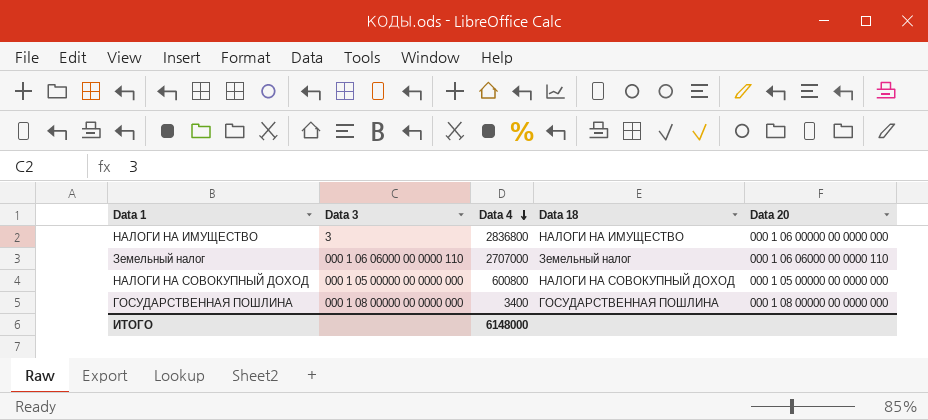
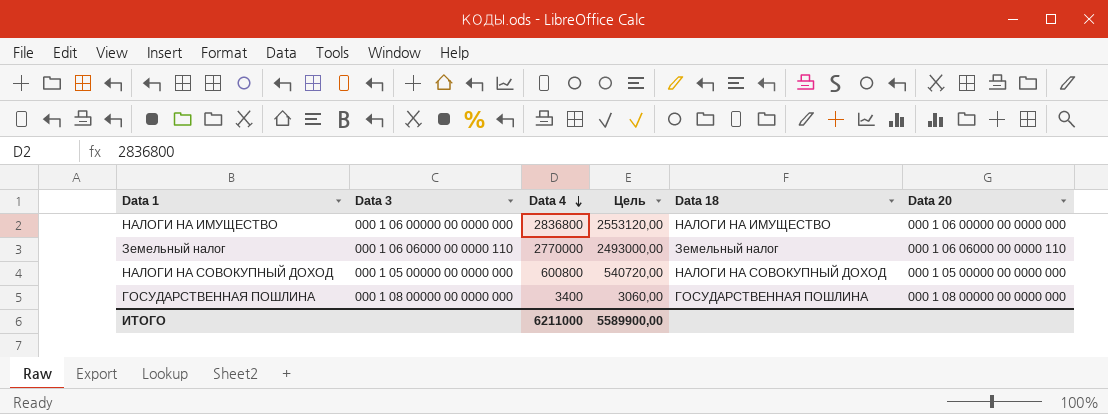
column Цель | formula: none -> [Data 4] * 0,9
НАЛОГИ НА ИМУЩЕСТВО | Data 3: 3 -> 000 1 06 00000 00 0000 000
Земельный налог | Data 4: 2707000 -> 2770000
ИТОГО | Data 4: 6148000 -> 6211000

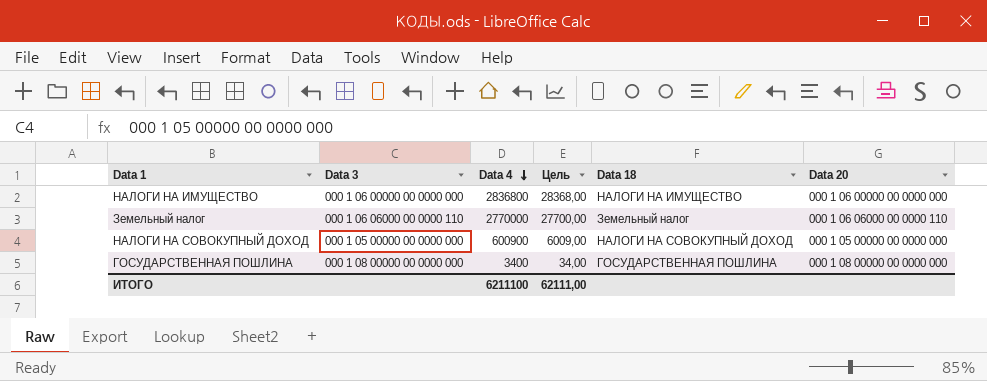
column Цель | formula: [Data 4] * 0,9 -> [Data 4] * 0,01
НАЛОГИ НА СОВОКУПНЫЙ ДОХОД | Data 4: 600800 -> 600900
ИТОГО | Data 4: 6211000 -> 6211100
ИТОГО | Цель: 5589900,00 -> 62111,00

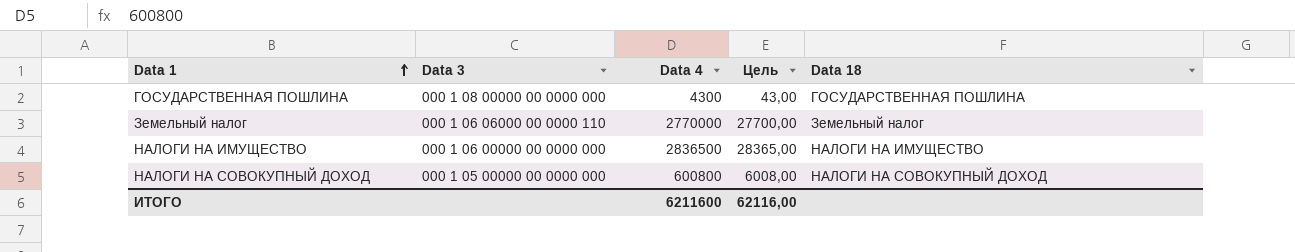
row order: Data 4 descending -> Data 1 ascending
column Data 20 | position: 6 -> none
ГОСУДАРСТВЕННАЯ ПОШЛИНА | Data 4: 3400 -> 4300
ГОСУДАРСТВЕННАЯ ПОШЛИНА | Цель: 34,00 -> 43,00
НАЛОГИ НА ИМУЩЕСТВО | Data 4: 2836800 -> 2836500
НАЛОГИ НА ИМУЩЕСТВО | Цель: 28368,00 -> 28365,00
НАЛОГИ НА СОВОКУПНЫЙ ДОХОД | Data 4: 600900 -> 600800
НАЛОГИ НА СОВОКУПНЫЙ ДОХОД | Цель: 6009,00 -> 6008,00
ИТОГО | Data 4: 6211100 -> 6211600
ИТОГО | Цель: 62111,00 -> 62116,00

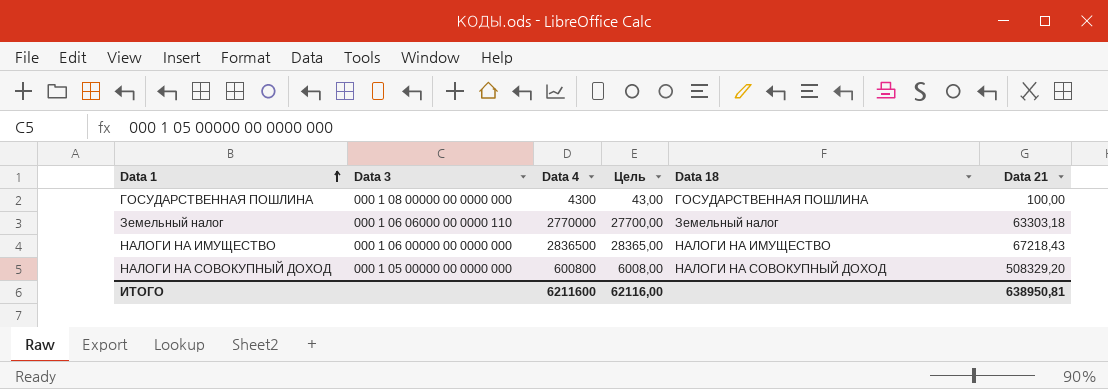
column Data 21 | position: none -> 6

